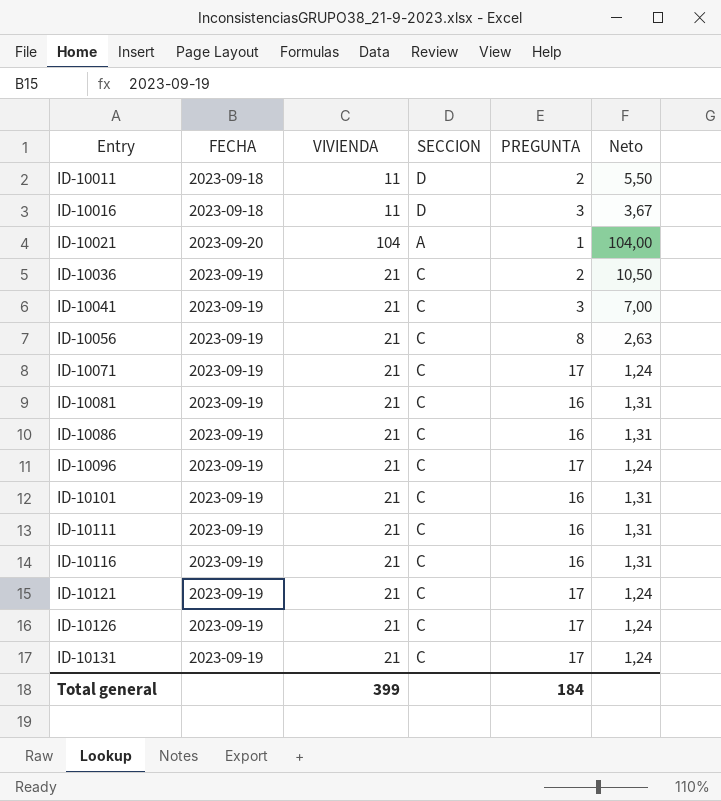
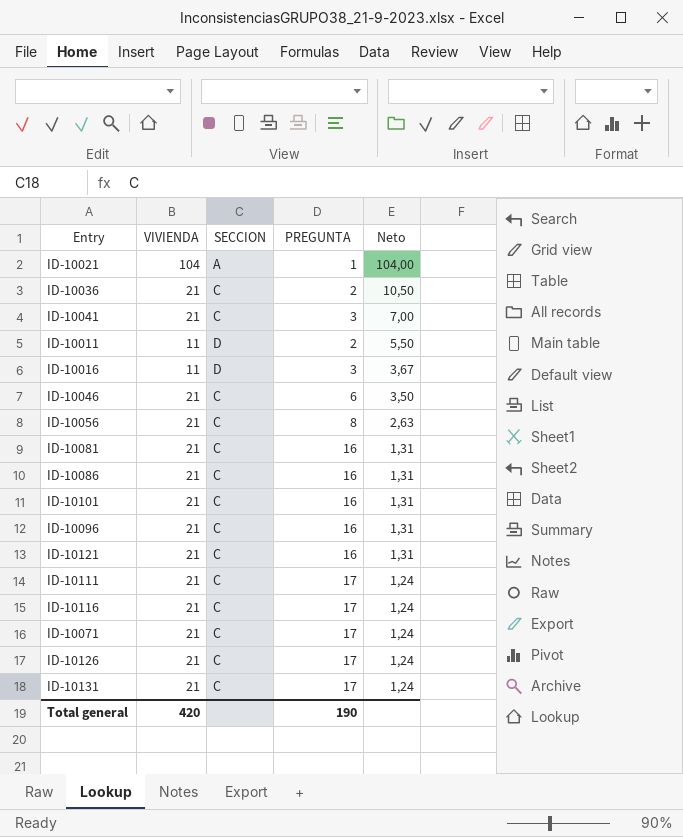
row order: Entry ascending -> Neto descending
column FECHA | position: 2 -> none
row ID-10046: none -> 21 | C | 6 | 3,50
ID-10096 | PREGUNTA: 17 -> 16
ID-10096 | Neto: 1,24 -> 1,31
ID-10121 | PREGUNTA: 17 -> 16
ID-10121 | Neto: 1,24 -> 1,31
ID-10111 | PREGUNTA: 16 -> 17
ID-10111 | Neto: 1,31 -> 1,24
ID-10116 | PREGUNTA: 16 -> 17
ID-10116 | Neto: 1,31 -> 1,24
Total general | VIVIENDA: 399 -> 420
Total general | PREGUNTA: 184 -> 190

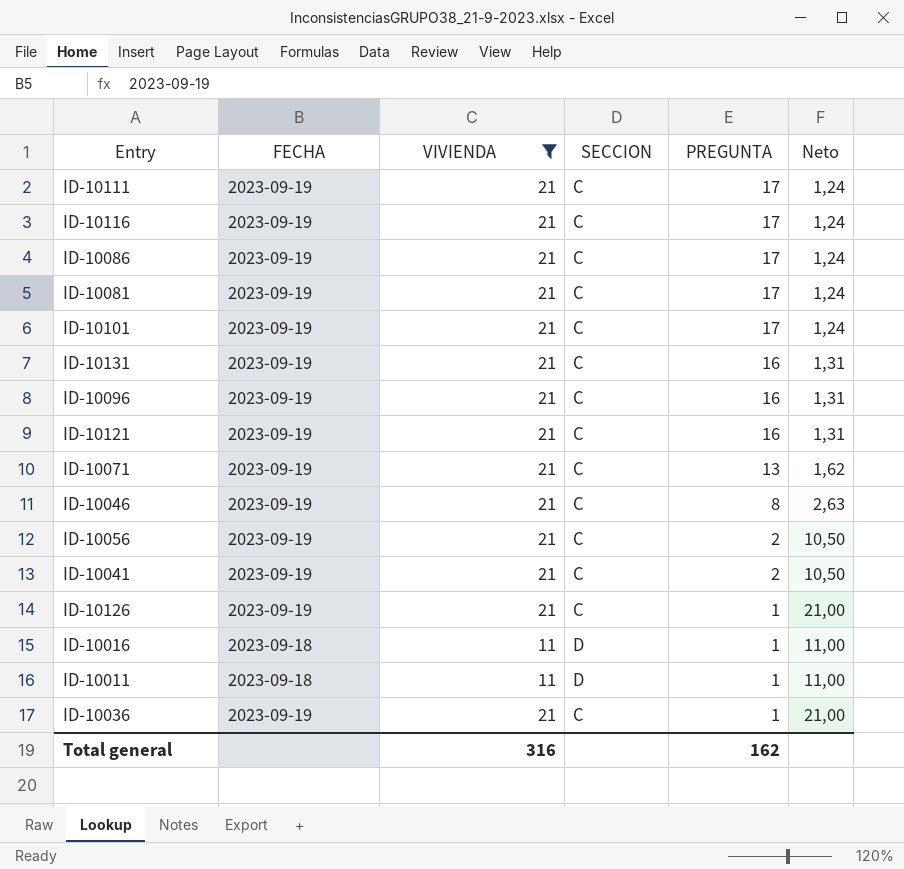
filter: none -> VIVIENDA != 104
row order: Neto descending -> PREGUNTA descending
column FECHA | position: none -> 2
ID-10086 | PREGUNTA: 16 -> 17
ID-10086 | Neto: 1,31 -> 1,24
ID-10081 | PREGUNTA: 16 -> 17
ID-10081 | Neto: 1,31 -> 1,24
ID-10101 | PREGUNTA: 16 -> 17
ID-10101 | Neto: 1,31 -> 1,24
ID-10131 | PREGUNTA: 17 -> 16
ID-10131 | Neto: 1,24 -> 1,31
ID-10071 | PREGUNTA: 17 -> 13
ID-10071 | Neto: 1,24 -> 1,62
ID-10046 | PREGUNTA: 6 -> 8
ID-10046 | Neto: 3,50 -> 2,63
ID-10056 | PREGUNTA: 8 -> 2
ID-10056 | Neto: 2,63 -> 10,50
ID-10041 | PREGUNTA: 3 -> 2
ID-10041 | Neto: 7,00 -> 10,50
ID-10126 | PREGUNTA: 17 -> 1
ID-10126 | Neto: 1,24 -> 21,00
ID-10016 | PREGUNTA: 3 -> 1
ID-10016 | Neto: 3,67 -> 11,00
ID-10011 | PREGUNTA: 2 -> 1
ID-10011 | Neto: 5,50 -> 11,00
ID-10036 | PREGUNTA: 2 -> 1
ID-10036 | Neto: 10,50 -> 21,00
Total general | VIVIENDA: 420 -> 316
Total general | PREGUNTA: 190 -> 162

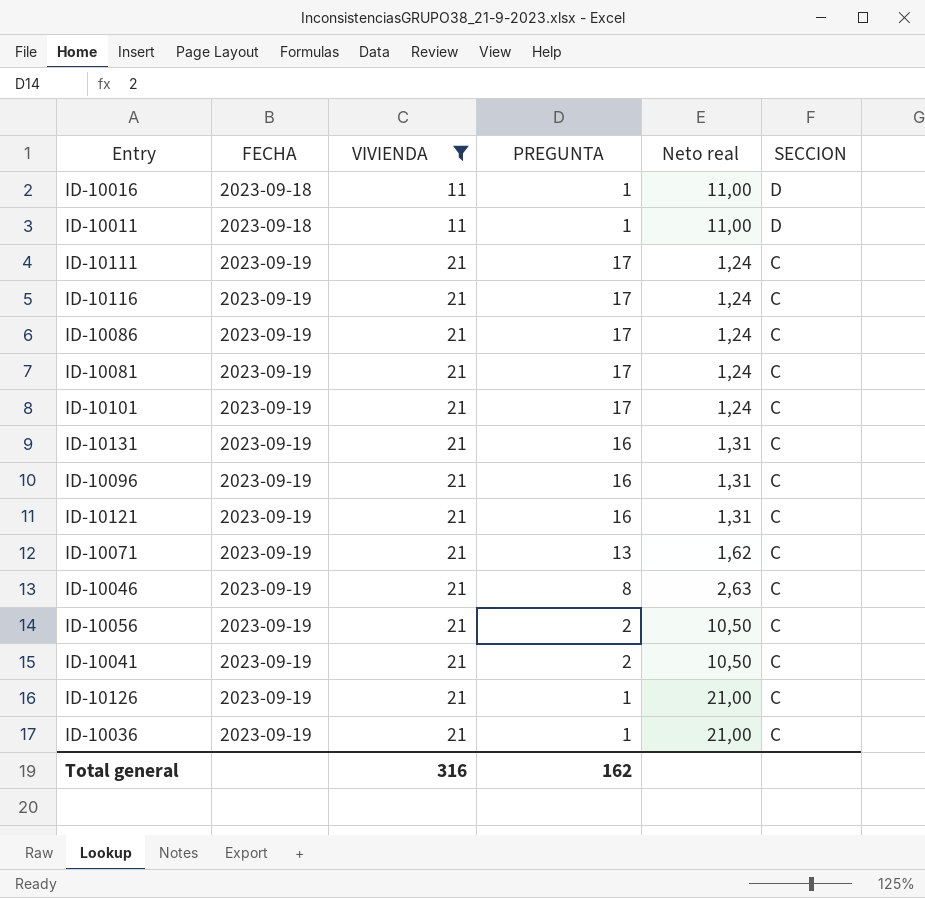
row order: PREGUNTA descending -> FECHA ascending
column name: Neto -> Neto real
column SECCION | position: 4 -> 6

